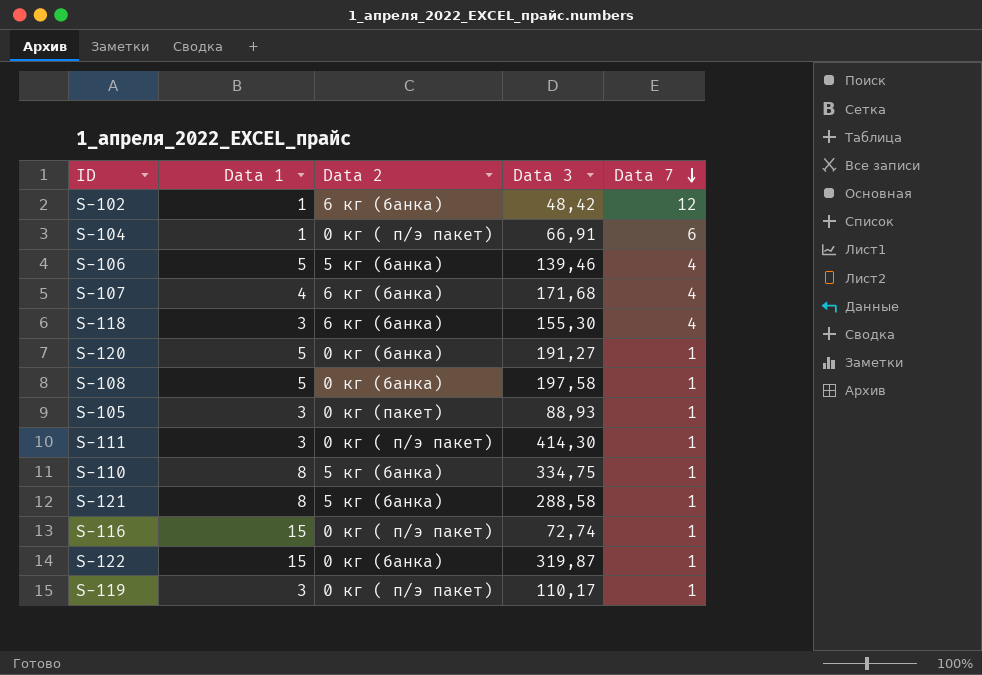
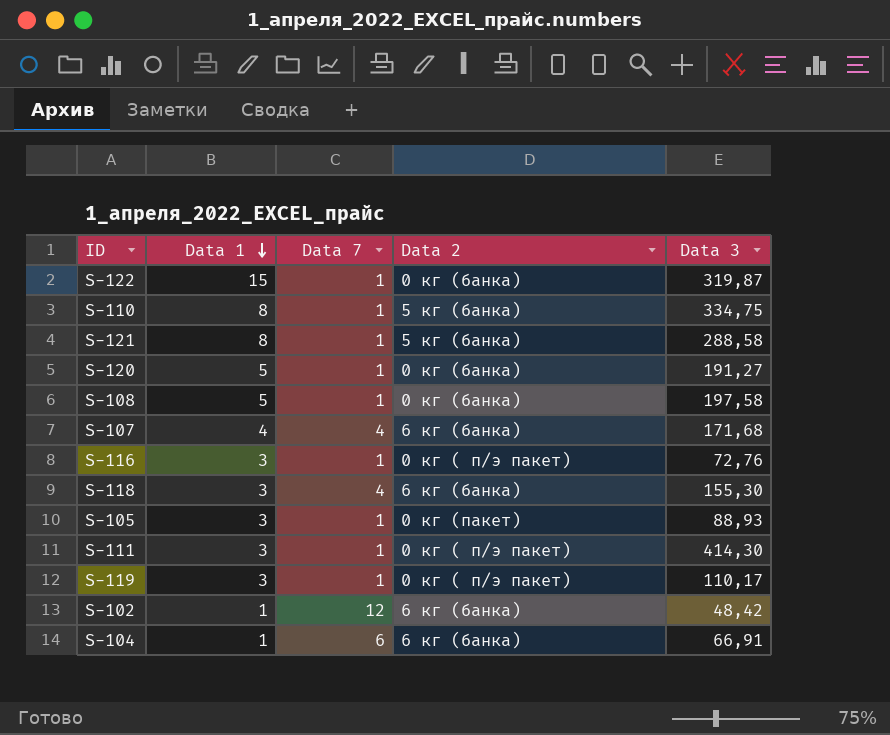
row order: Data 7 descending -> Data 1 descending
column Data 7 | position: 5 -> 3
row S-106: 5 | 5 кг (банка) | 139,46 | 4 -> none
S-116 | Data 1: 15 -> 3
S-116 | Data 3: 72,74 -> 72,76
S-104 | Data 2: 0 кг ( п/э пакет) -> 6 кг (банка)

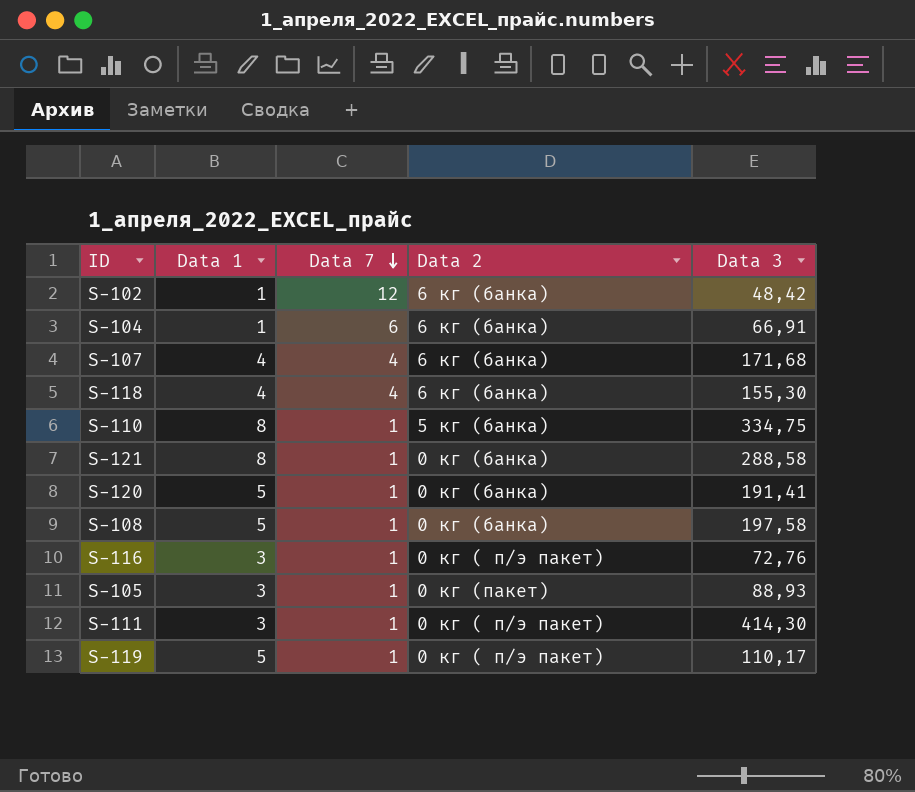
row order: Data 1 descending -> Data 7 descending
row S-122: 15 | 1 | 0 кг (банка) | 319,87 -> none
S-118 | Data 1: 3 -> 4
S-121 | Data 2: 5 кг (банка) -> 0 кг (банка)
S-120 | Data 3: 191,27 -> 191,41
S-119 | Data 1: 3 -> 5

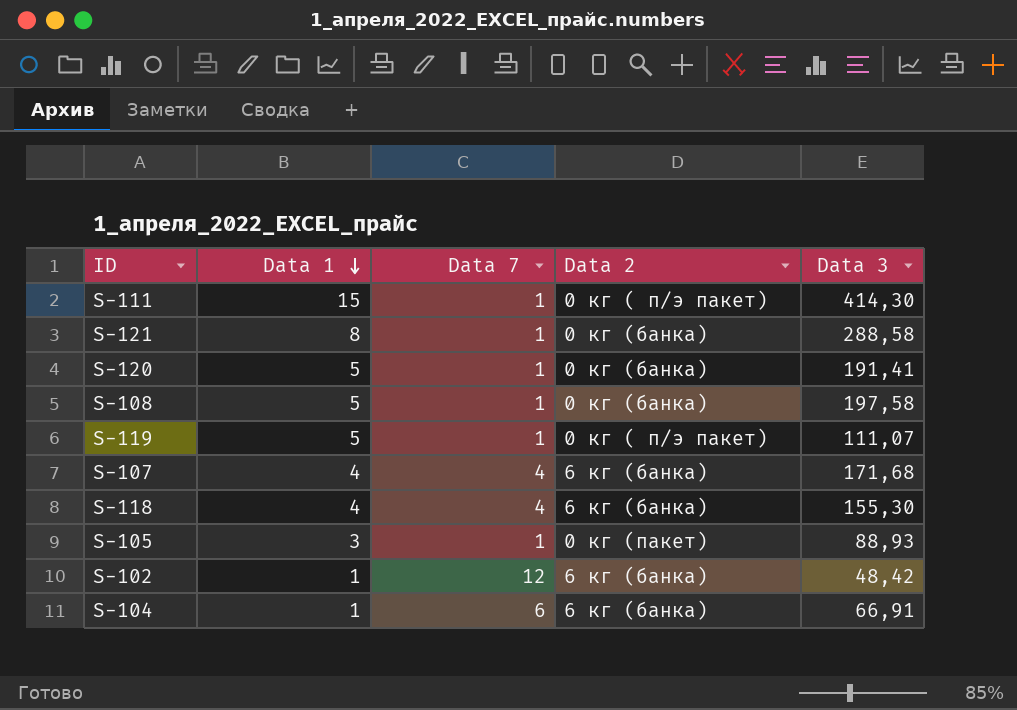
row order: Data 7 descending -> Data 1 descending
row S-110: 8 | 1 | 5 кг (банка) | 334,75 -> none
row S-116: 3 | 1 | 0 кг ( п/э пакет) | 72,76 -> none
S-111 | Data 1: 3 -> 15
S-119 | Data 3: 110,17 -> 111,07

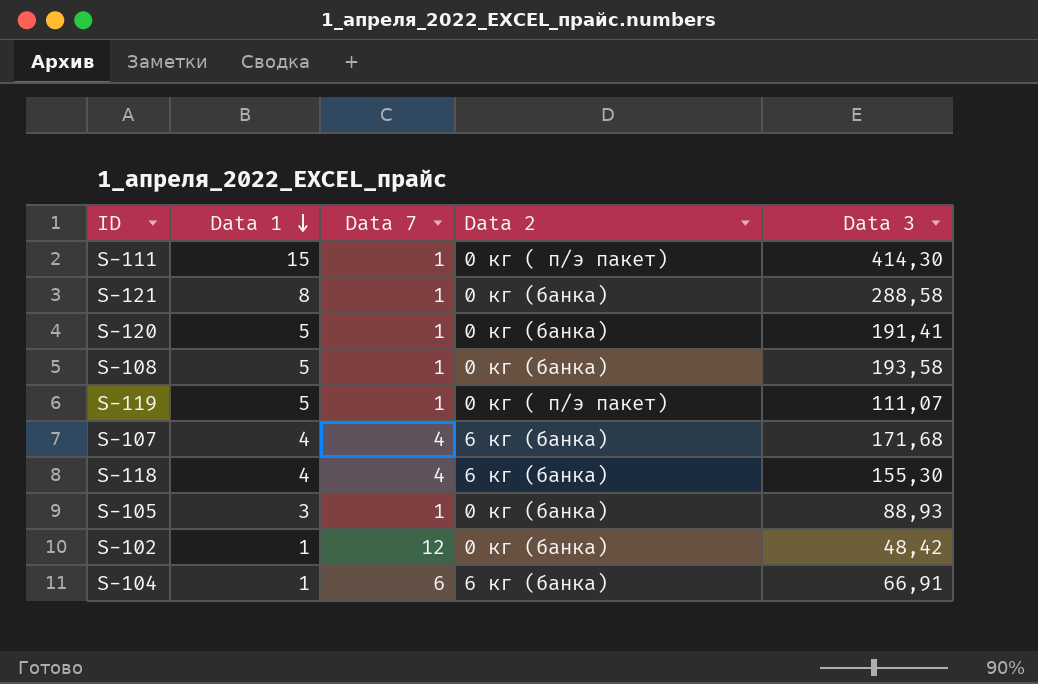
S-108 | Data 3: 197,58 -> 193,58
S-105 | Data 2: 0 кг (пакет) -> 0 кг (банка)
S-102 | Data 2: 6 кг (банка) -> 0 кг (банка)

